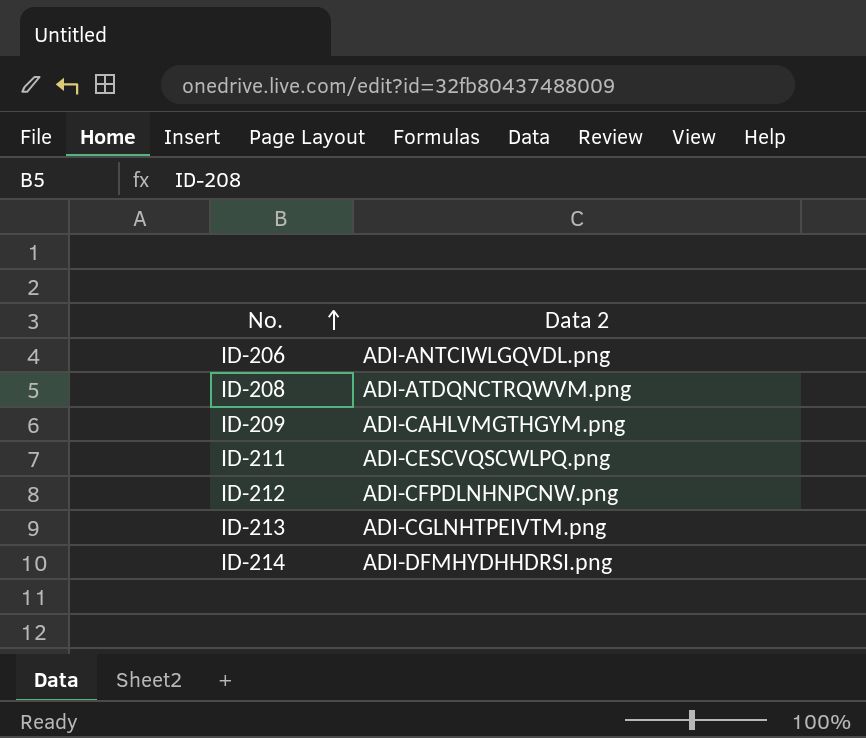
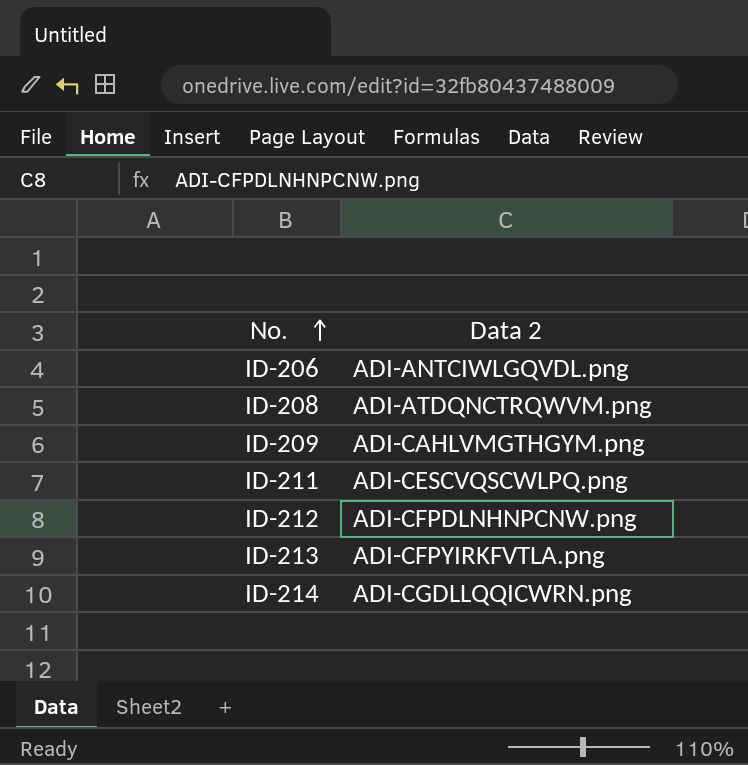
ID-213 | Data 2: ADI-CGLNHTPEIVTM.png -> ADI-CFPYIRKFVTLA.png
ID-214 | Data 2: ADI-DFMHYDHHDRSI.png -> ADI-CGDLLQQICWRN.png

